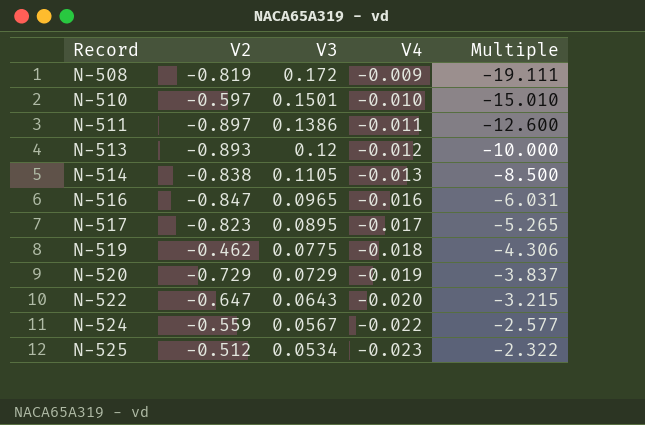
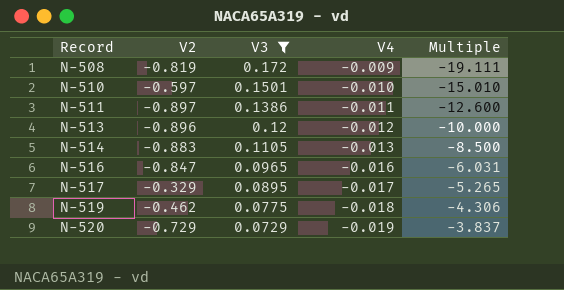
filter: none -> V3 >= 0.0729
N-513 | V2: -0.893 -> -0.896
N-514 | V2: -0.838 -> -0.883
N-517 | V2: -0.823 -> -0.329

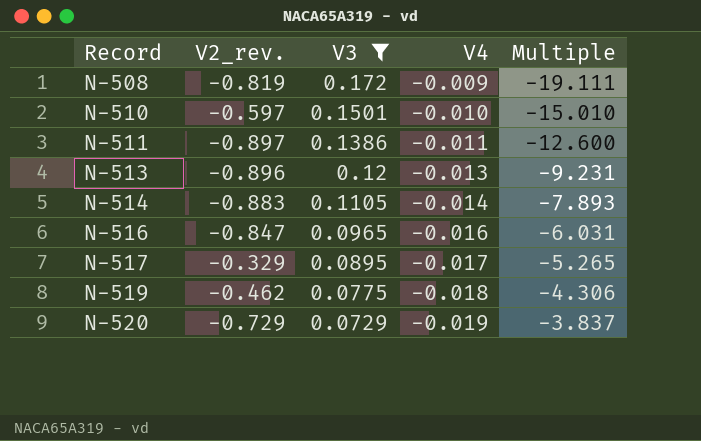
column name: V2 -> V2_rev.
N-513 | V4: -0.012 -> -0.013
N-513 | Multiple: -10.000 -> -9.231
N-514 | V4: -0.013 -> -0.014
N-514 | Multiple: -8.500 -> -7.893

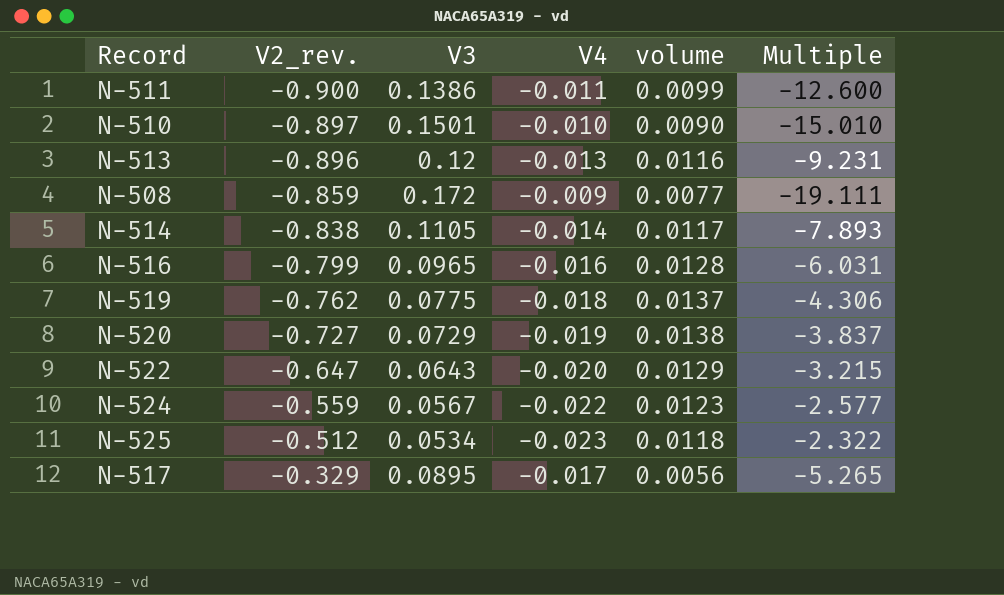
filter: V3 >= 0.0729 -> none
row order: Record ascending -> V2_rev. ascending
column volume | formula: none -> [V2_rev.] * [V4]
N-511 | V2_rev.: -0.897 -> -0.900
N-510 | V2_rev.: -0.597 -> -0.897
N-508 | V2_rev.: -0.819 -> -0.859
N-514 | V2_rev.: -0.883 -> -0.838
N-516 | V2_rev.: -0.847 -> -0.799
N-519 | V2_rev.: -0.462 -> -0.762
N-520 | V2_rev.: -0.729 -> -0.727

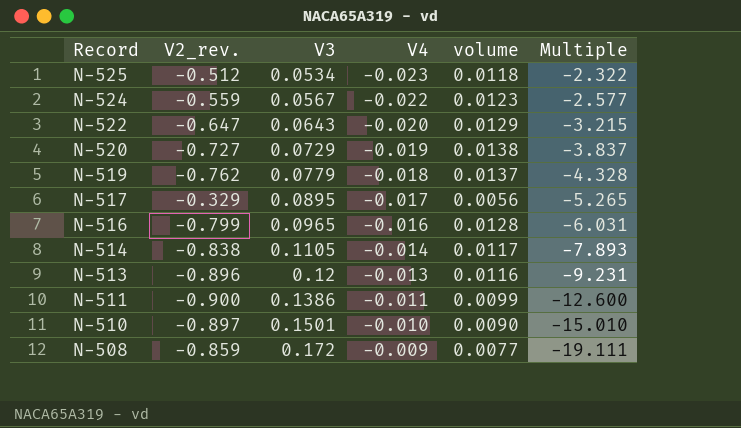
row order: V2_rev. ascending -> Record descending
N-519 | V3: 0.0775 -> 0.0779
N-519 | Multiple: -4.306 -> -4.328

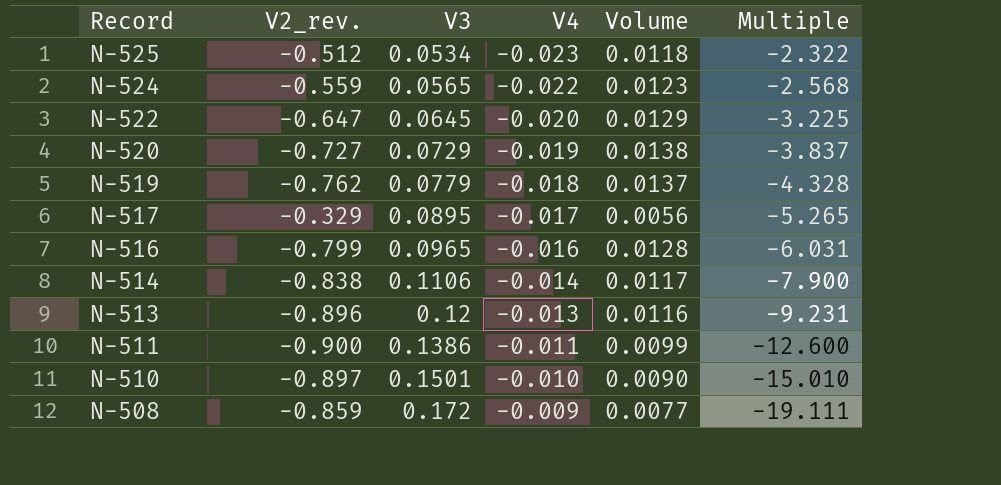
column name: volume -> Volume
N-524 | V3: 0.0567 -> 0.0565
N-524 | Multiple: -2.577 -> -2.568
N-522 | V3: 0.0643 -> 0.0645
N-522 | Multiple: -3.215 -> -3.225
N-514 | V3: 0.1105 -> 0.1106
N-514 | Multiple: -7.893 -> -7.900

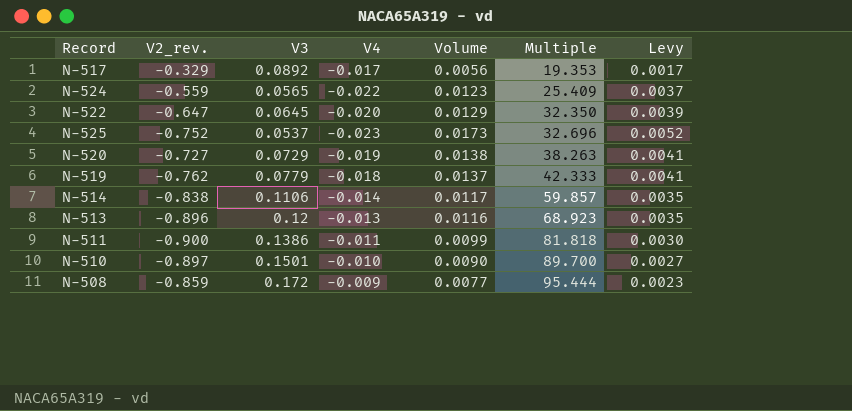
row order: Record descending -> Multiple ascending
column Multiple | formula: [V3] / [V4] -> [V2_rev.] / [V4]
column Levy | formula: none -> [Volume] * 0.3
row N-516: -0.799 | 0.0965 | -0.016 | 0.0128 | -6.031 -> none
N-517 | V3: 0.0895 -> 0.0892
N-525 | V2_rev.: -0.512 -> -0.752
N-525 | V3: 0.0534 -> 0.0537
N-525 | Volume: 0.0118 -> 0.0173

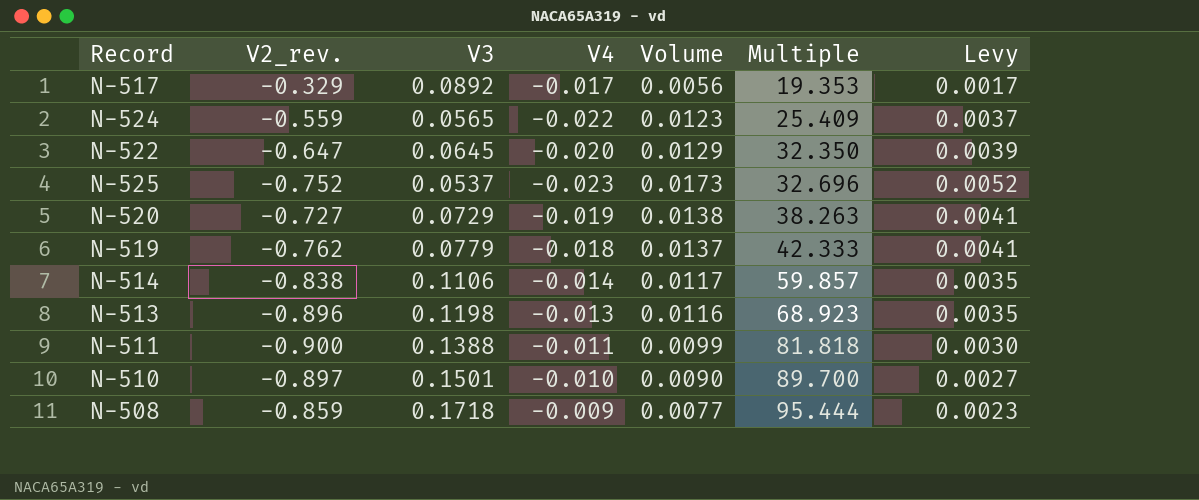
N-513 | V3: 0.12 -> 0.1198
N-511 | V3: 0.1386 -> 0.1388
N-508 | V3: 0.172 -> 0.1718

